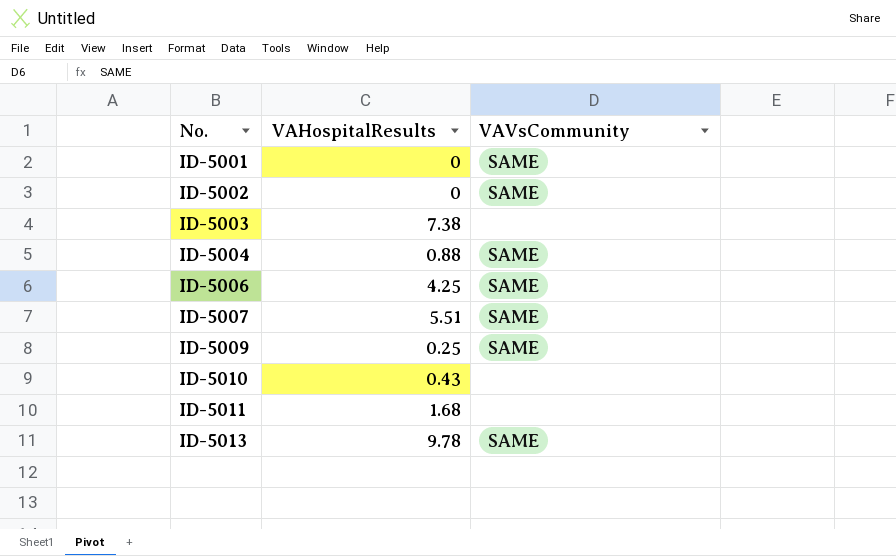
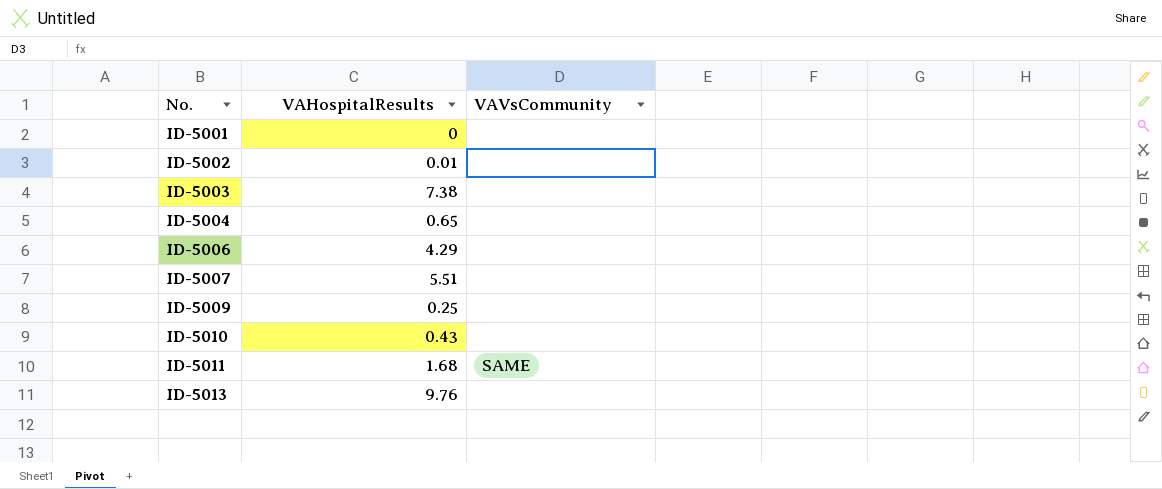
ID-5001 | VAVsCommunity: SAME -> none
ID-5002 | VAHospitalResults: 0 -> 0.01
ID-5002 | VAVsCommunity: SAME -> none
ID-5004 | VAHospitalResults: 0.88 -> 0.65
ID-5004 | VAVsCommunity: SAME -> none
ID-5006 | VAHospitalResults: 4.25 -> 4.29
ID-5006 | VAVsCommunity: SAME -> none
ID-5007 | VAVsCommunity: SAME -> none
ID-5009 | VAVsCommunity: SAME -> none
ID-5011 | VAVsCommunity: none -> SAME
ID-5013 | VAHospitalResults: 9.78 -> 9.76
ID-5013 | VAVsCommunity: SAME -> none

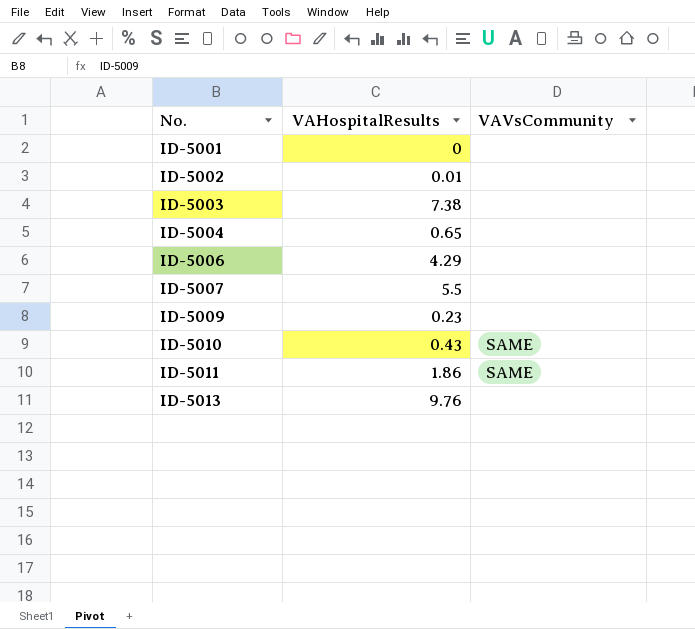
ID-5007 | VAHospitalResults: 5.51 -> 5.5
ID-5009 | VAHospitalResults: 0.25 -> 0.23
ID-5010 | VAVsCommunity: none -> SAME
ID-5011 | VAHospitalResults: 1.68 -> 1.86

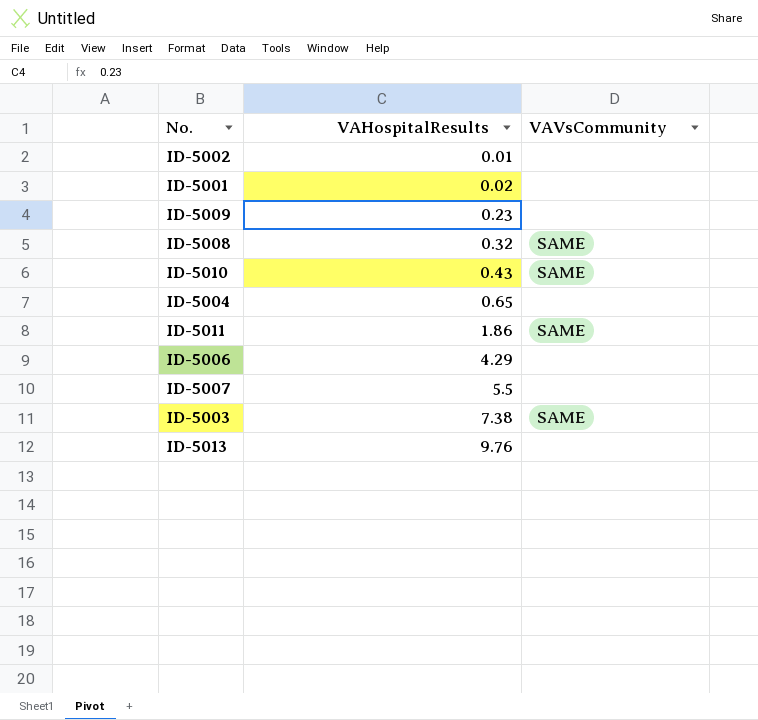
row order: No. ascending -> VAHospitalResults ascending
ID-5001 | VAHospitalResults: 0 -> 0.02
row ID-5008: none -> 0.32 | SAME
ID-5003 | VAVsCommunity: none -> SAME

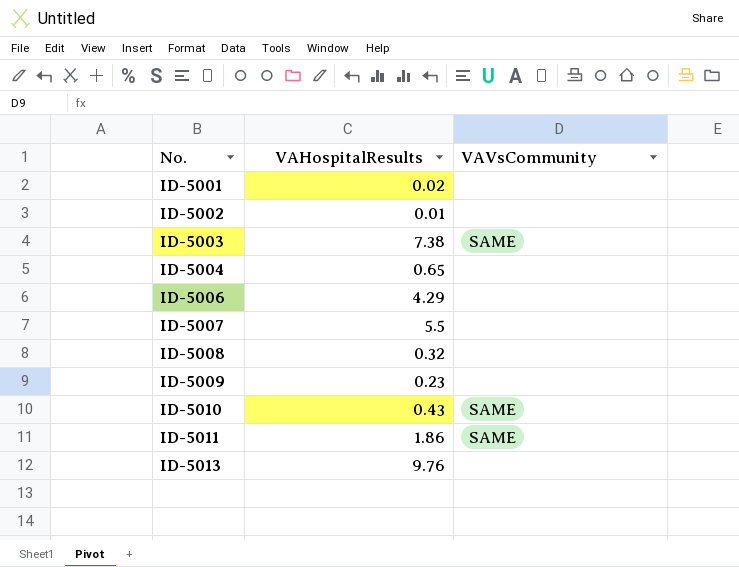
row order: VAHospitalResults ascending -> No. ascending
ID-5008 | VAVsCommunity: SAME -> none

